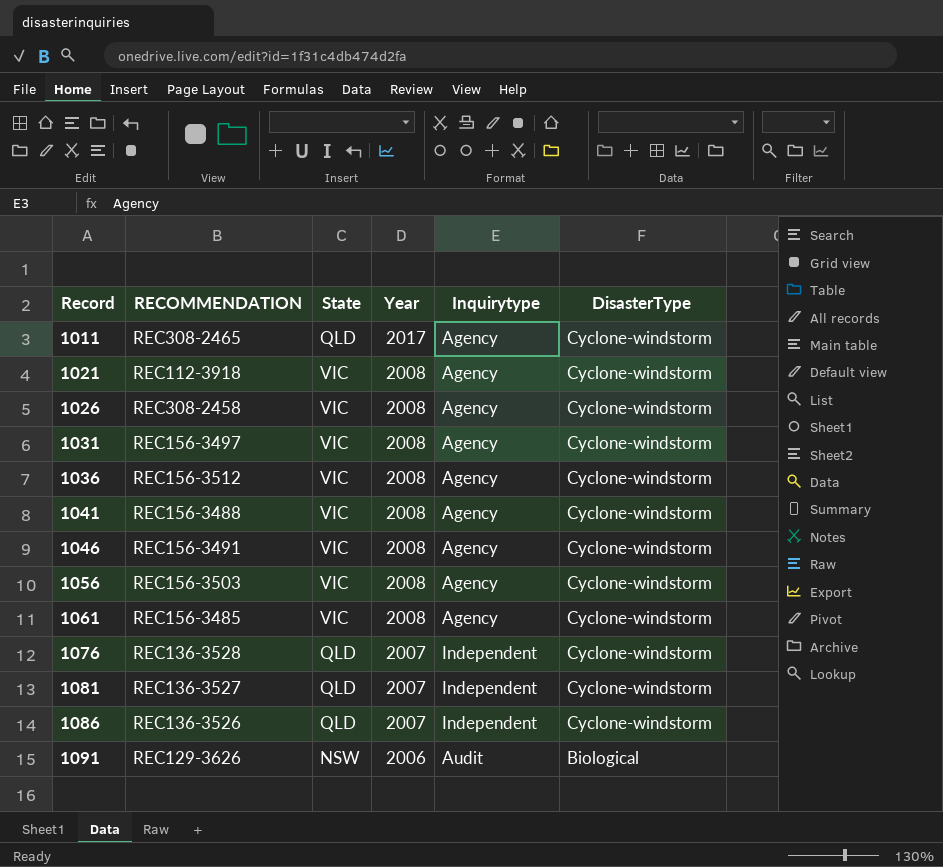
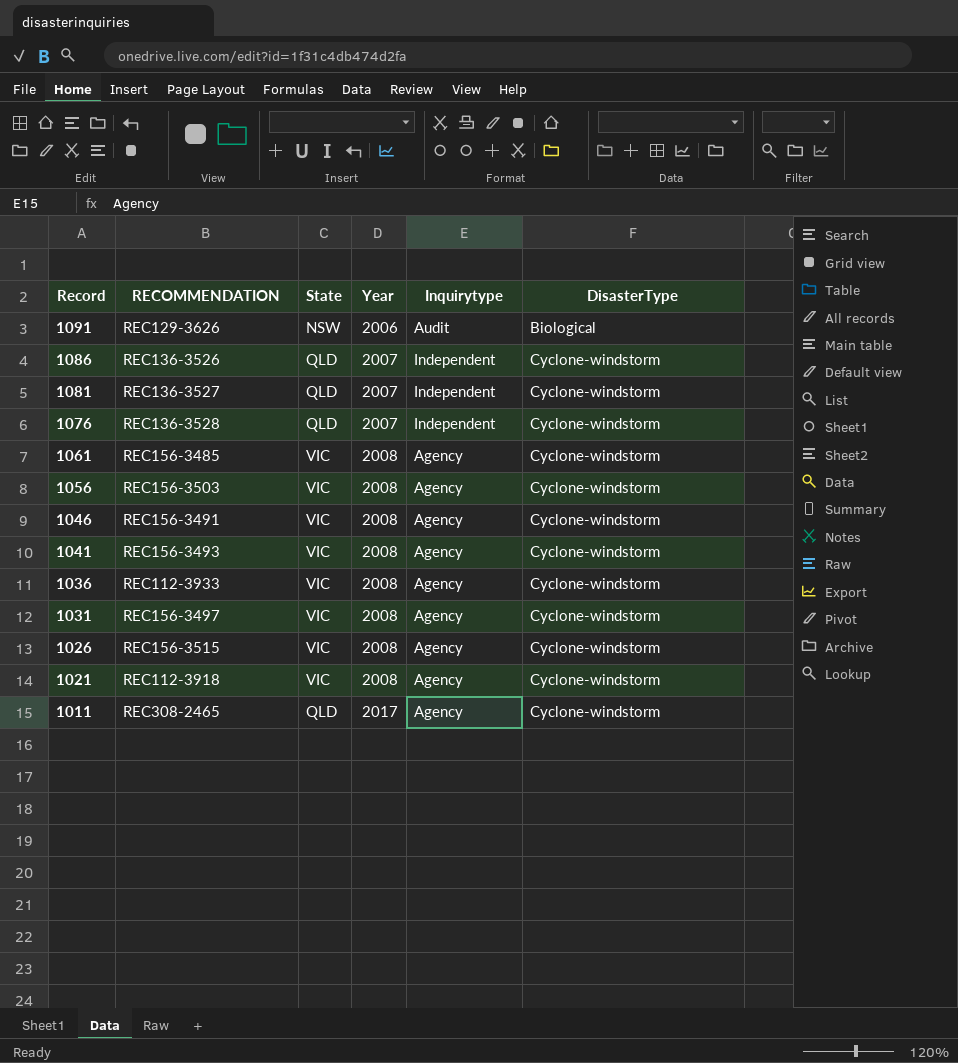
row order: Record ascending -> Record descending
1041 | RECOMMENDATION: REC156-3488 -> REC156-3493
1036 | RECOMMENDATION: REC156-3512 -> REC112-3933
1026 | RECOMMENDATION: REC308-2458 -> REC156-3515

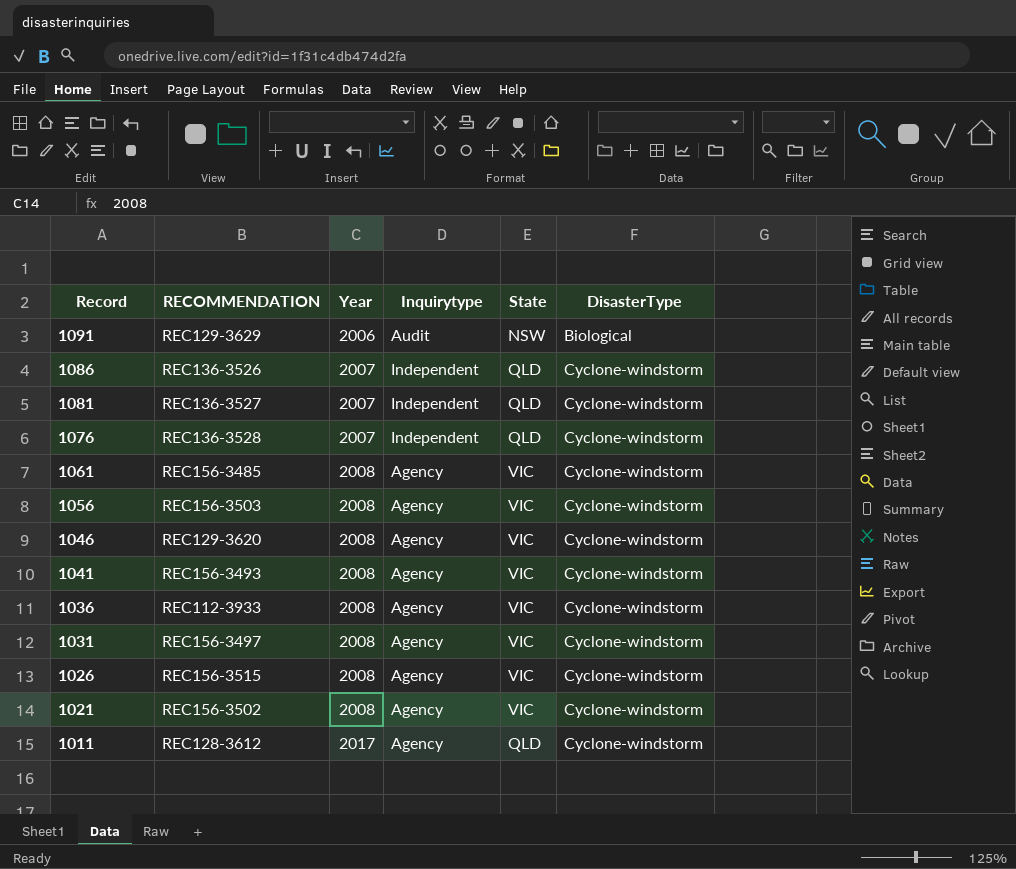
column State | position: 3 -> 5
1091 | RECOMMENDATION: REC129-3626 -> REC129-3629
1046 | RECOMMENDATION: REC156-3491 -> REC129-3620
1021 | RECOMMENDATION: REC112-3918 -> REC156-3502
1011 | RECOMMENDATION: REC308-2465 -> REC128-3612

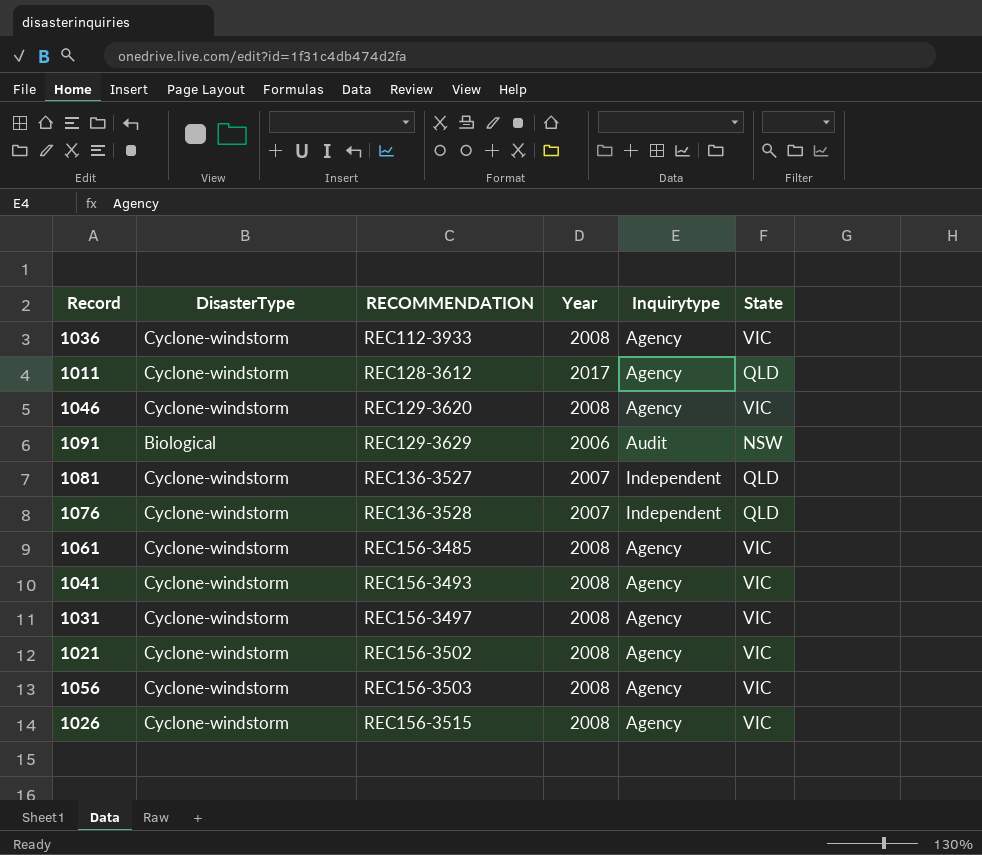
row order: Record descending -> RECOMMENDATION ascending
column DisasterType | position: 6 -> 2
row 1086: REC136-3526 | 2007 | Independent | QLD | Cyclone-windstorm -> none

